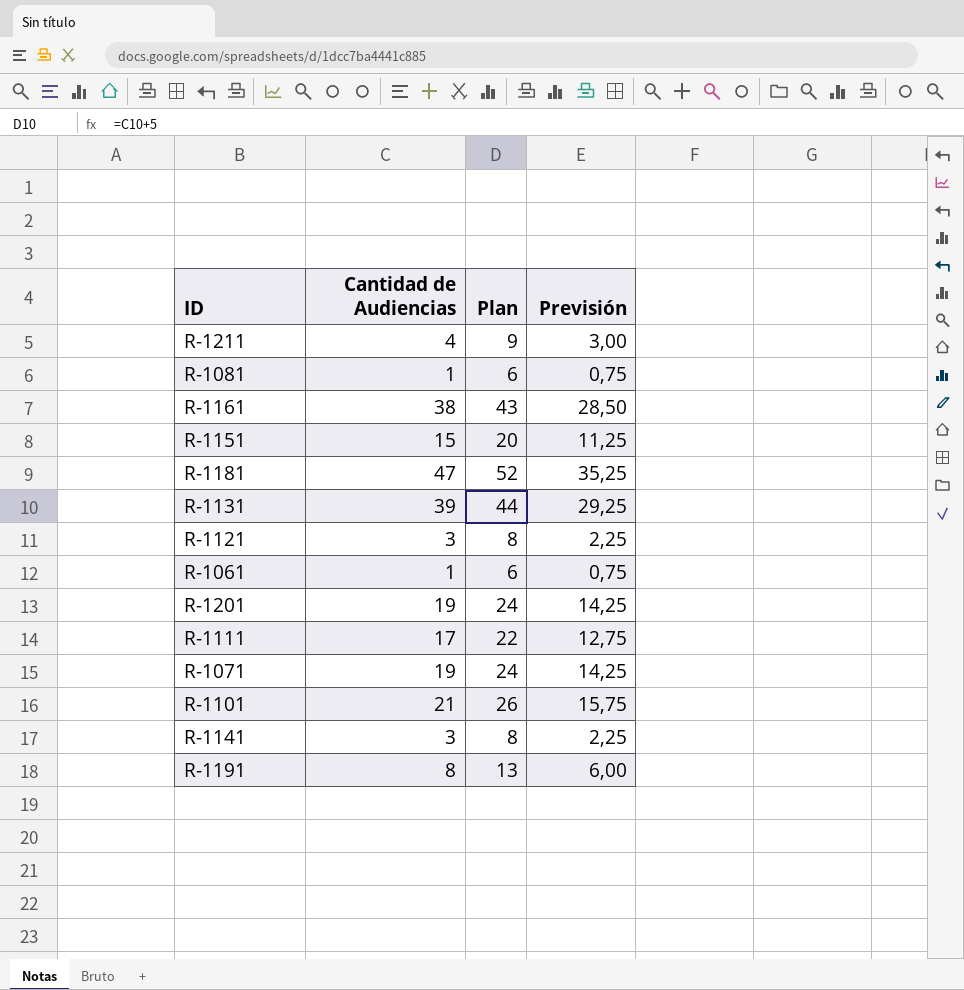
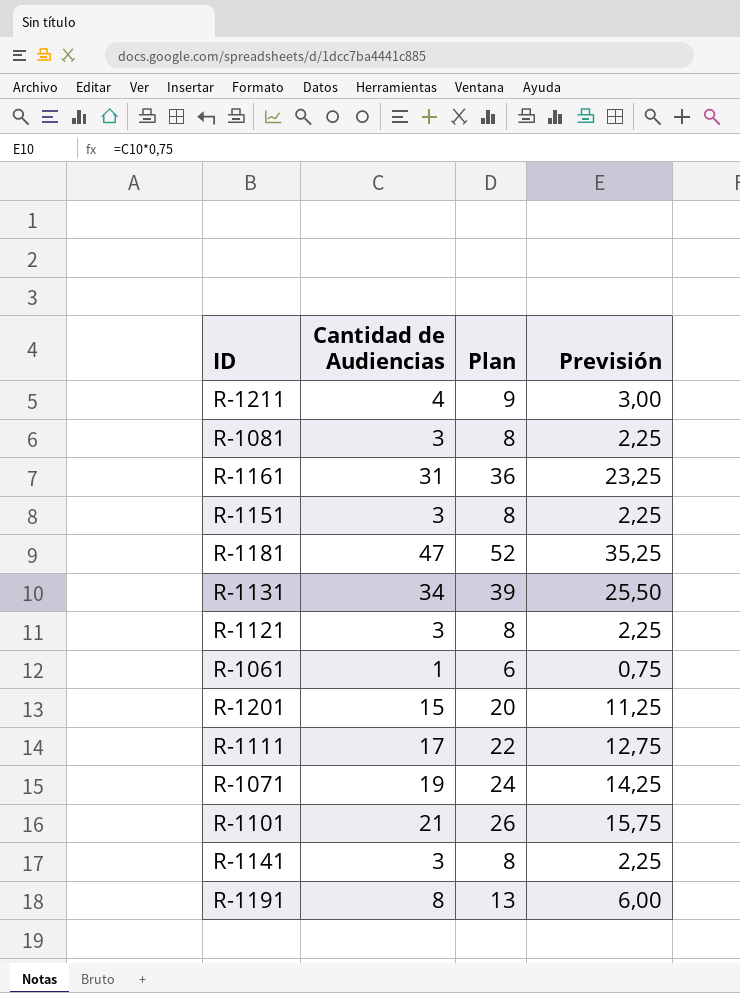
R-1081 | Cantidad de Audiencias: 1 -> 3
R-1081 | Plan: 6 -> 8
R-1081 | Previsión: 0,75 -> 2,25
R-1161 | Cantidad de Audiencias: 38 -> 31
R-1161 | Plan: 43 -> 36
R-1161 | Previsión: 28,50 -> 23,25
R-1151 | Cantidad de Audiencias: 15 -> 3
R-1151 | Plan: 20 -> 8
R-1151 | Previsión: 11,25 -> 2,25
R-1131 | Cantidad de Audiencias: 39 -> 34
R-1131 | Plan: 44 -> 39
R-1131 | Previsión: 29,25 -> 25,50
R-1201 | Cantidad de Audiencias: 19 -> 15
R-1201 | Plan: 24 -> 20
R-1201 | Previsión: 14,25 -> 11,25

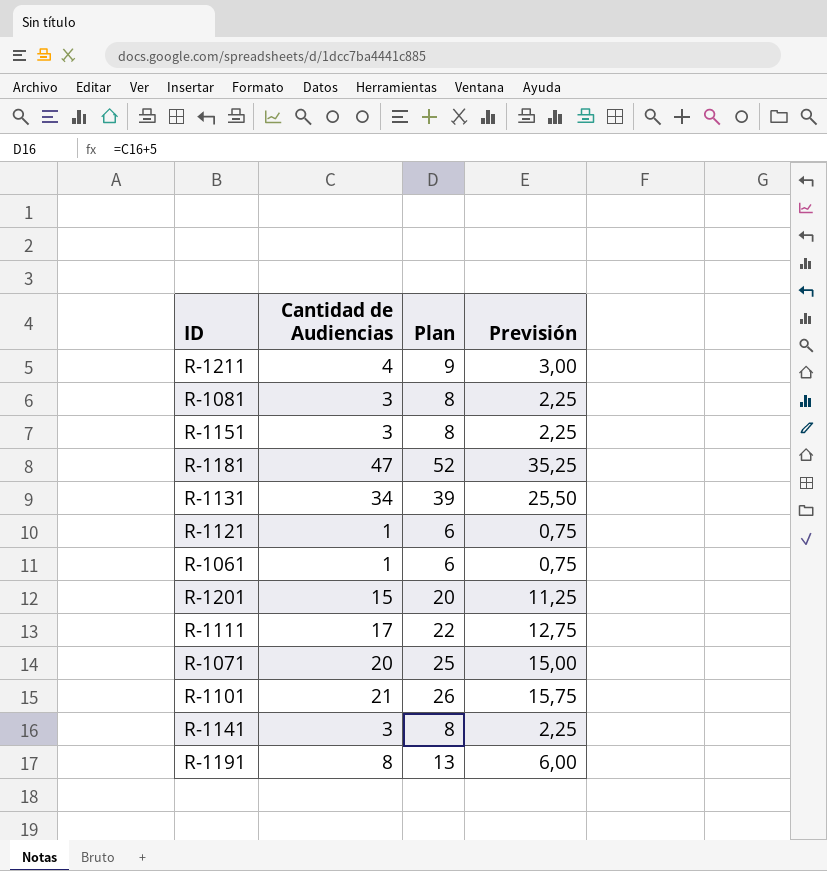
row R-1161: 31 | 36 | 23,25 -> none
R-1121 | Cantidad de Audiencias: 3 -> 1
R-1121 | Plan: 8 -> 6
R-1121 | Previsión: 2,25 -> 0,75
R-1071 | Cantidad de Audiencias: 19 -> 20
R-1071 | Plan: 24 -> 25
R-1071 | Previsión: 14,25 -> 15,00

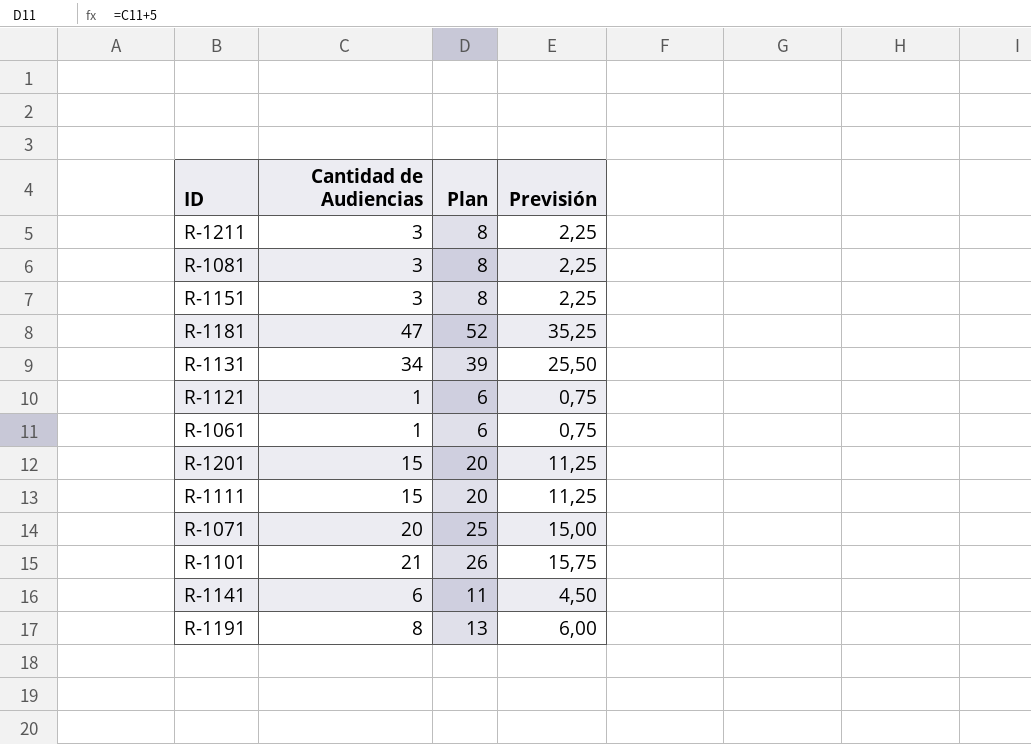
R-1211 | Cantidad de Audiencias: 4 -> 3
R-1211 | Plan: 9 -> 8
R-1211 | Previsión: 3,00 -> 2,25
R-1111 | Cantidad de Audiencias: 17 -> 15
R-1111 | Plan: 22 -> 20
R-1111 | Previsión: 12,75 -> 11,25
R-1141 | Cantidad de Audiencias: 3 -> 6
R-1141 | Plan: 8 -> 11
R-1141 | Previsión: 2,25 -> 4,50

